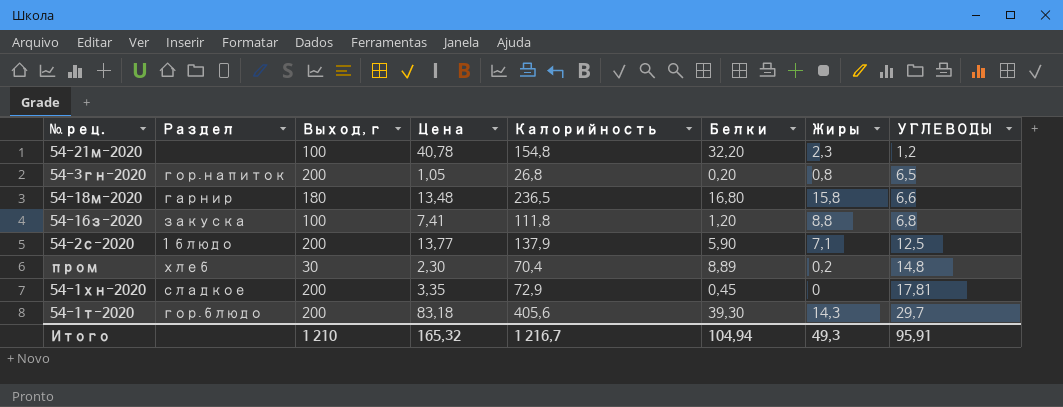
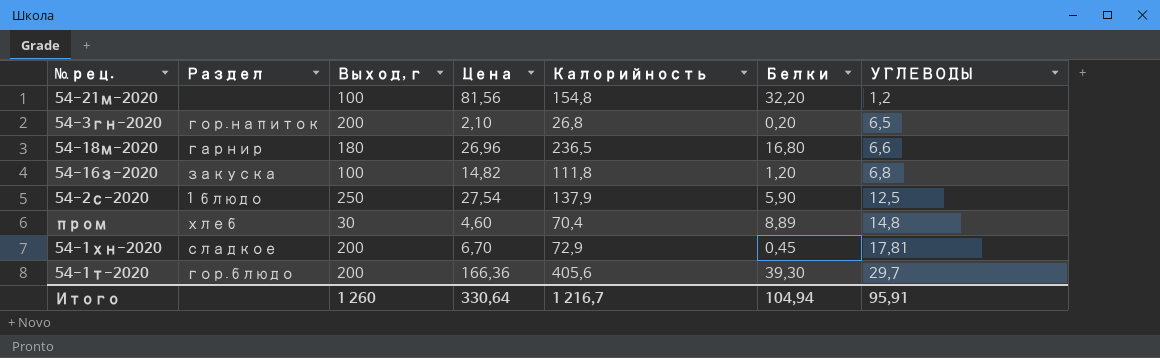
column Жиры | position: 7 -> none
54-21м-2020 | Цена: 40,78 -> 81,56
54-3гн-2020 | Цена: 1,05 -> 2,10
54-18м-2020 | Цена: 13,48 -> 26,96
54-16з-2020 | Цена: 7,41 -> 14,82
54-2с-2020 | Выход, г: 200 -> 250
54-2с-2020 | Цена: 13,77 -> 27,54
пром | Цена: 2,30 -> 4,60
54-1хн-2020 | Цена: 3,35 -> 6,70
54-1т-2020 | Цена: 83,18 -> 166,36
Итого | Выход, г: 1 210 -> 1 260
Итого | Цена: 165,32 -> 330,64

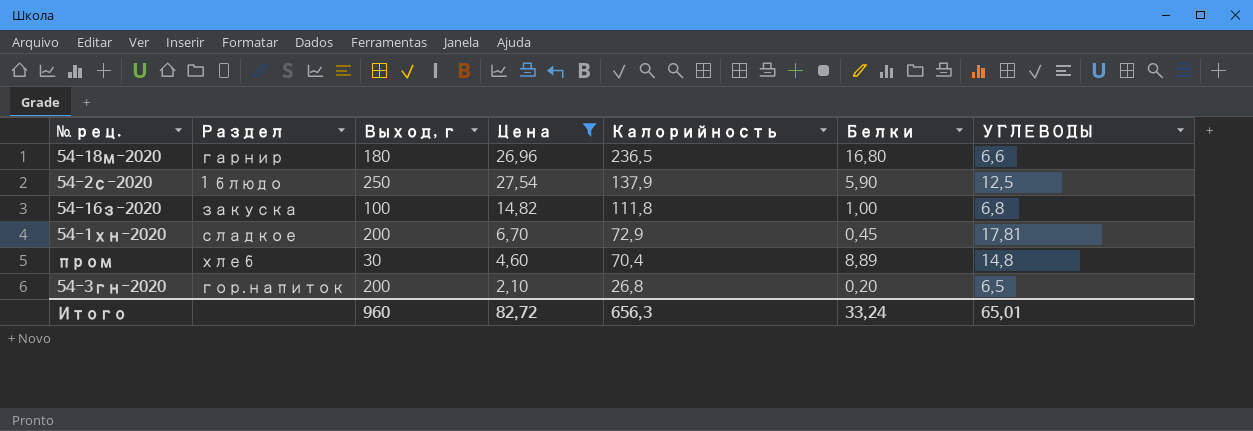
filter: none -> Цена <= 27,54
row order: УГЛЕВОДЫ ascending -> Калорийность descending
54-16з-2020 | Белки: 1,20 -> 1,00
Итого | Выход, г: 1 260 -> 960
Итого | Цена: 330,64 -> 82,72
Итого | Калорийность: 1 216,7 -> 656,3
Итого | Белки: 104,94 -> 33,24
Итого | УГЛЕВОДЫ: 95,91 -> 65,01

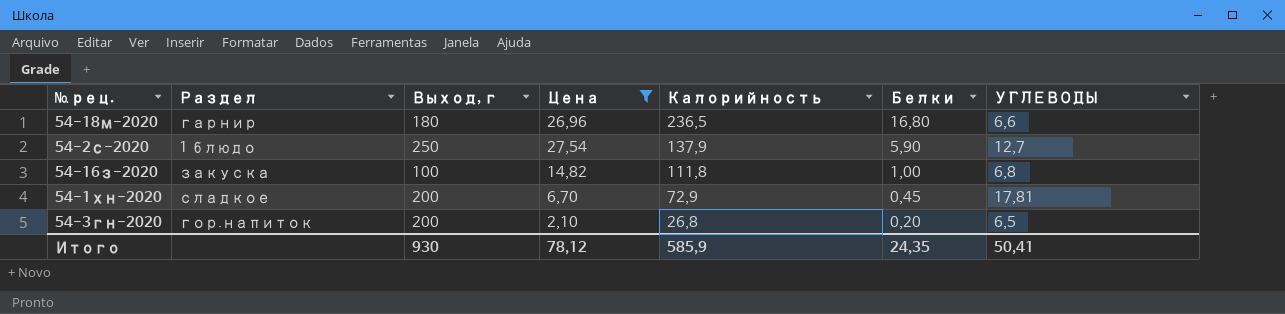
row пром: хлеб | 30 | 4,60 | 70,4 | 8,89 | 14,8 -> none
54-2с-2020 | УГЛЕВОДЫ: 12,5 -> 12,7
Итого | Выход, г: 960 -> 930
Итого | Цена: 82,72 -> 78,12
Итого | Калорийность: 656,3 -> 585,9
Итого | Белки: 33,24 -> 24,35
Итого | УГЛЕВОДЫ: 65,01 -> 50,41

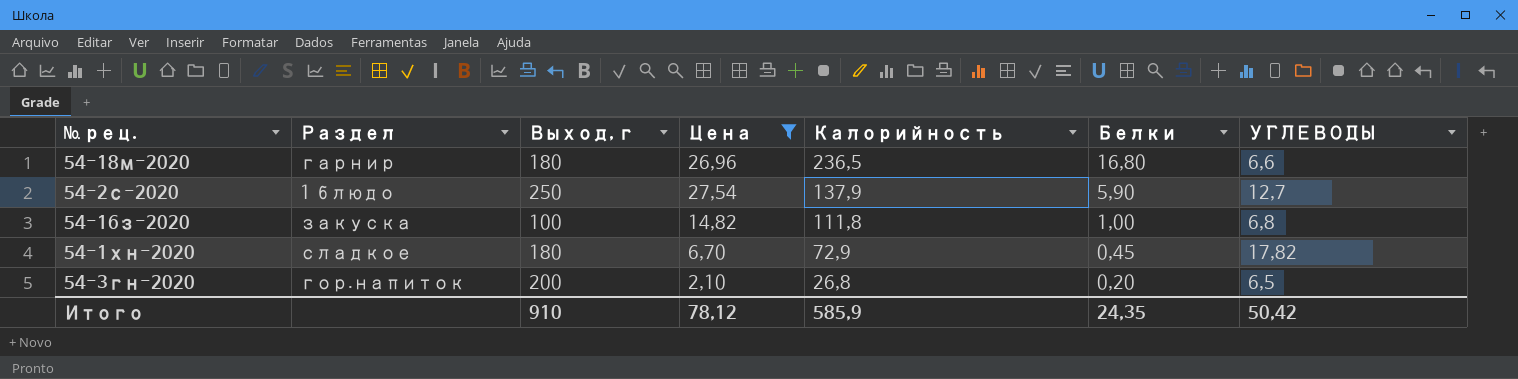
54-1хн-2020 | Выход, г: 200 -> 180
54-1хн-2020 | УГЛЕВОДЫ: 17,81 -> 17,82
Итого | Выход, г: 930 -> 910
Итого | УГЛЕВОДЫ: 50,41 -> 50,42

